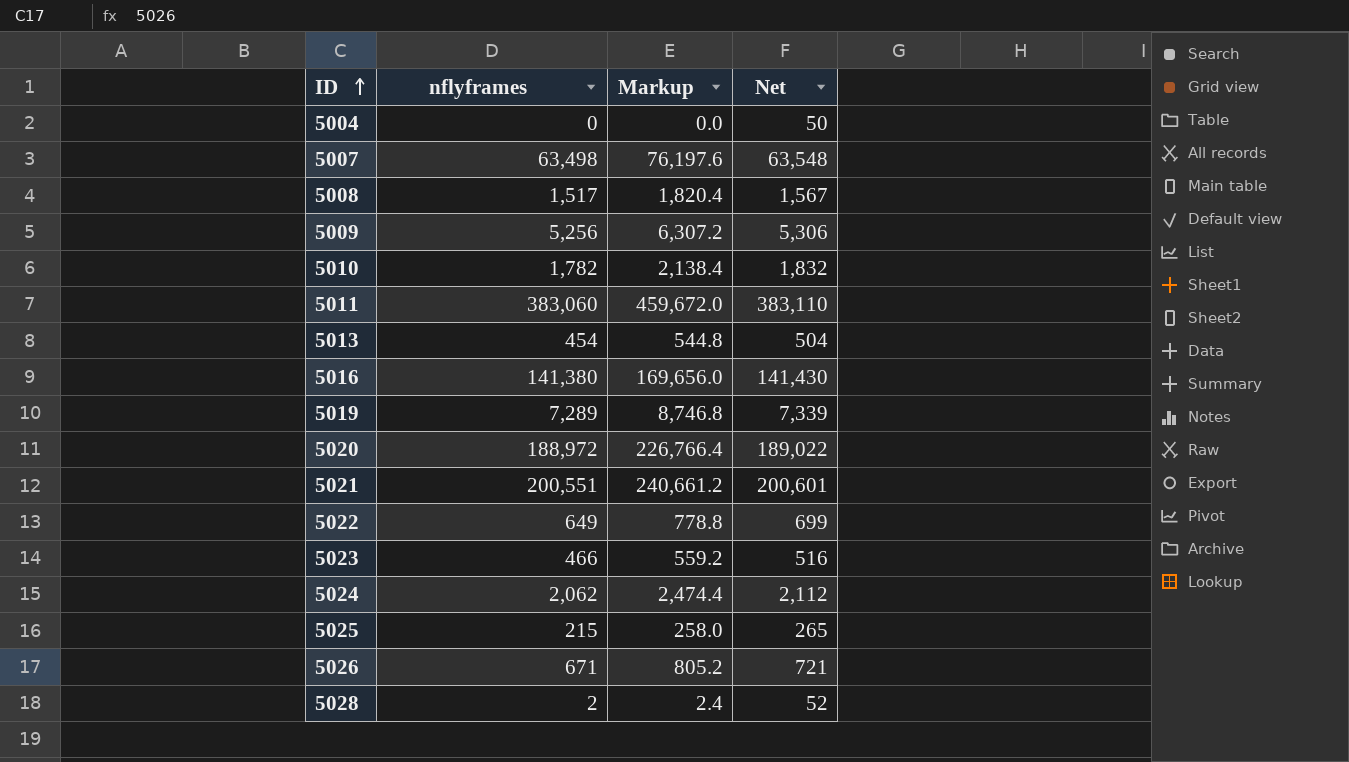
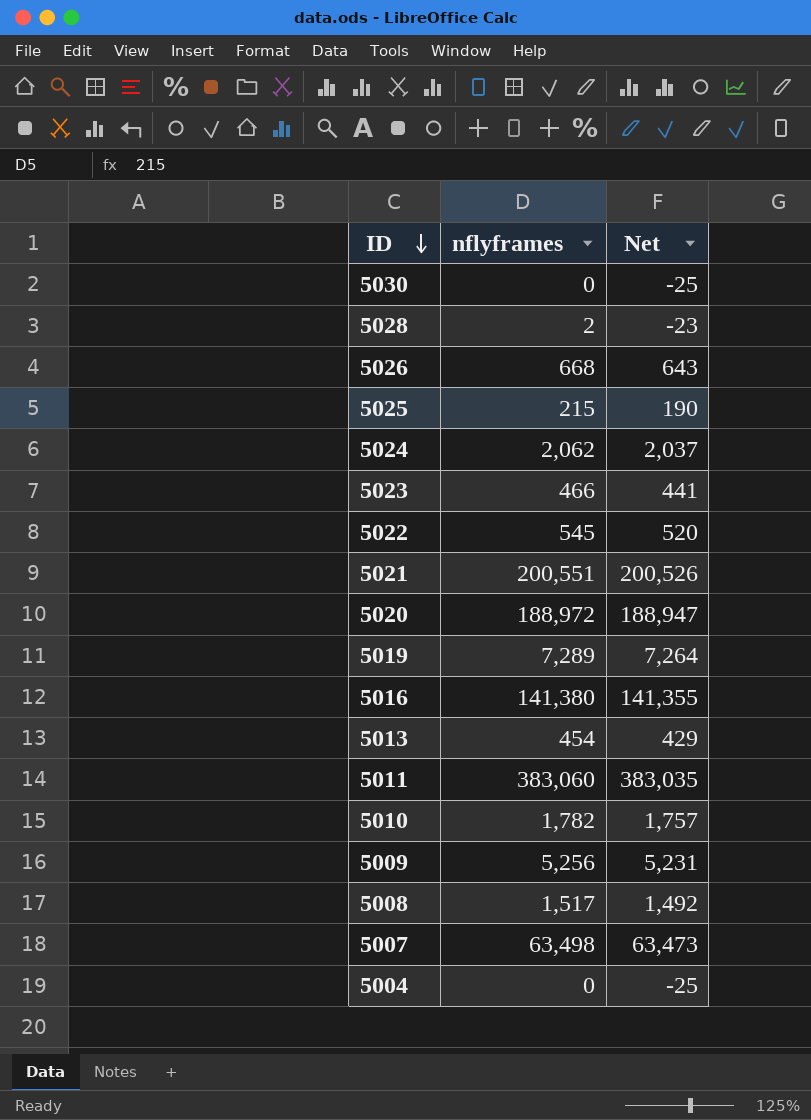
row order: ID ascending -> ID descending
column Markup | formula: [nflyframes] * 1.2 -> none
column Net | formula: [nflyframes] + 50 -> [nflyframes] - 25
row 5030: none -> 0 | -25
5026 | nflyframes: 671 -> 668
5022 | nflyframes: 649 -> 545

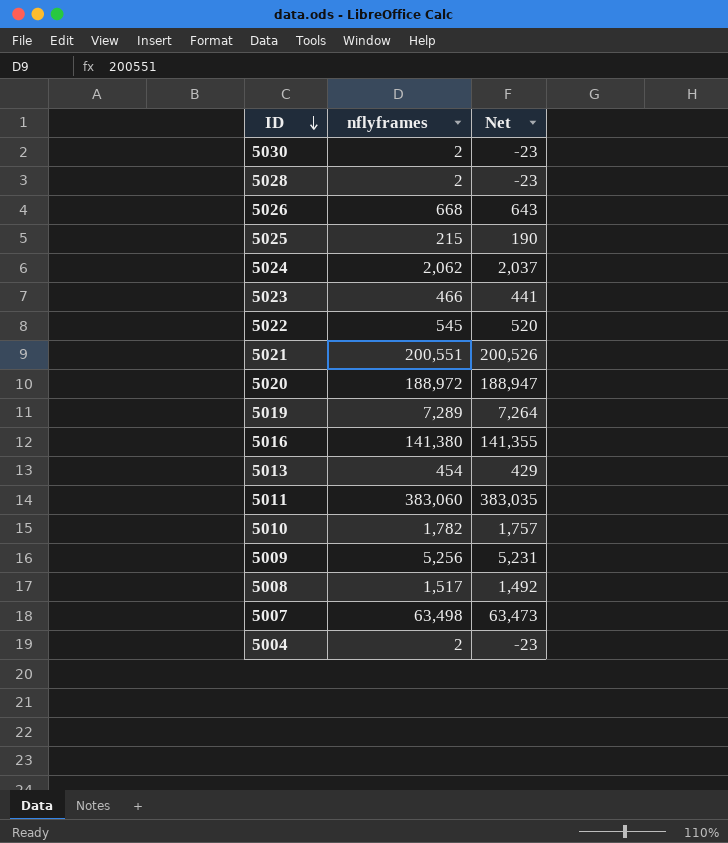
5030 | nflyframes: 0 -> 2
5030 | Net: -25 -> -23
5004 | nflyframes: 0 -> 2
5004 | Net: -25 -> -23

